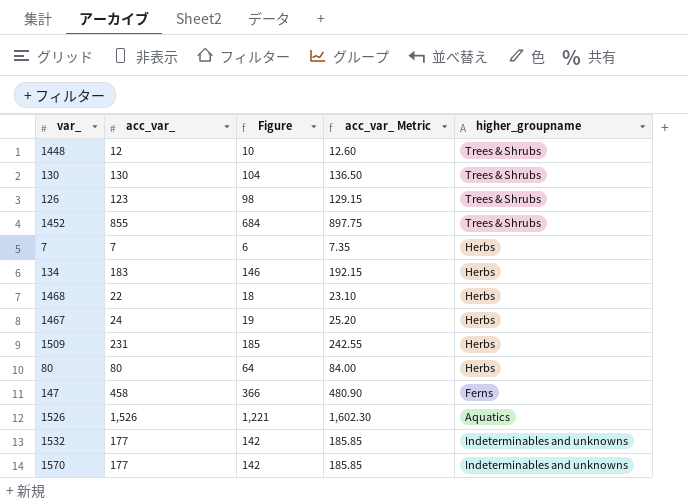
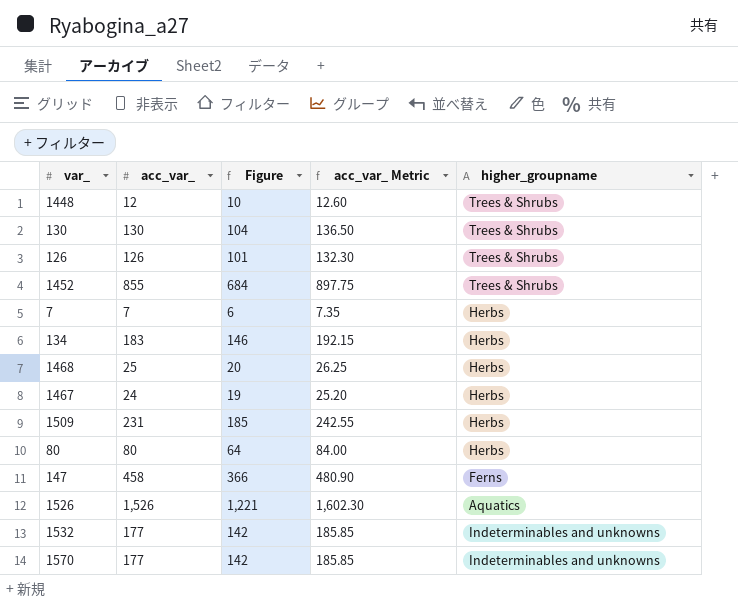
126 | acc_var_: 123 -> 126
126 | Figure: 98 -> 101
126 | acc_var_ Metric: 129.15 -> 132.30
1468 | acc_var_: 22 -> 25
1468 | Figure: 18 -> 20
1468 | acc_var_ Metric: 23.10 -> 26.25

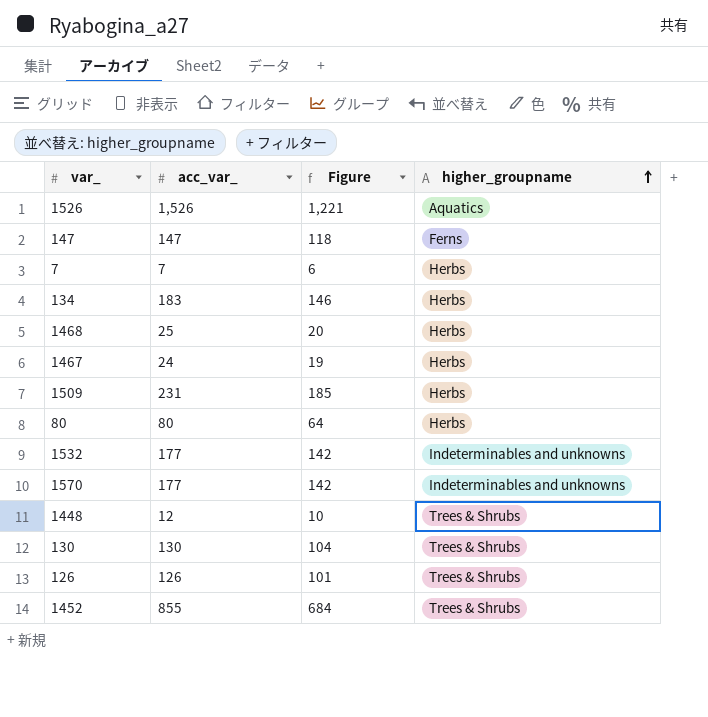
row order: none -> higher_groupname ascending
column acc_var_ Metric | formula: [acc_var_] * 1.05 -> none
147 | acc_var_: 458 -> 147
147 | Figure: 366 -> 118

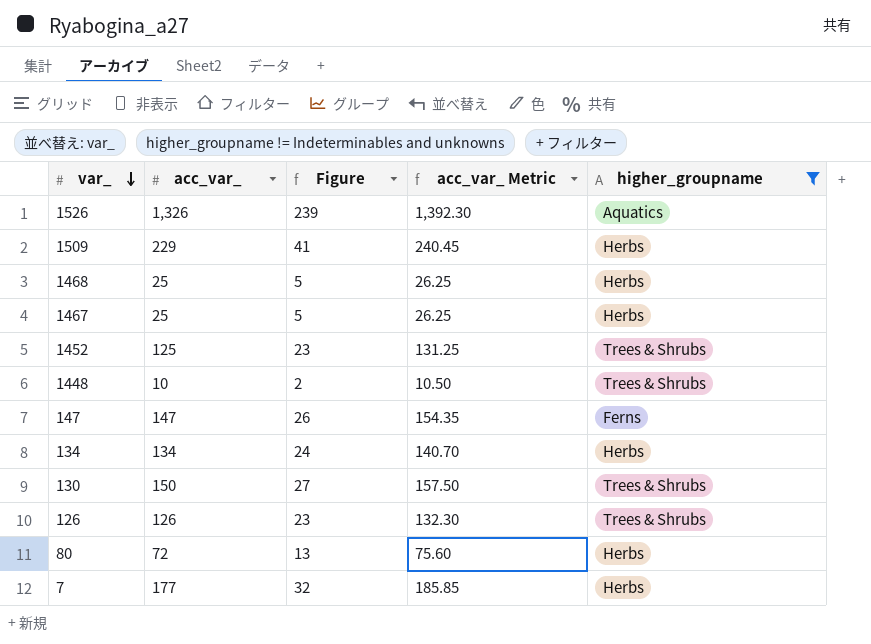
filter: none -> higher_groupname != Indeterminables and unknowns
row order: higher_groupname ascending -> var_ descending
column Figure | formula: [acc_var_] * 0.8 -> [acc_var_] * 0.18
column acc_var_ Metric | formula: none -> [acc_var_] * 1.05
1526 | acc_var_: 1,526 -> 1,326
1509 | acc_var_: 231 -> 229
1467 | acc_var_: 24 -> 25
1452 | acc_var_: 855 -> 125
1448 | acc_var_: 12 -> 10
134 | acc_var_: 183 -> 134
130 | acc_var_: 130 -> 150
80 | acc_var_: 80 -> 72
7 | acc_var_: 7 -> 177

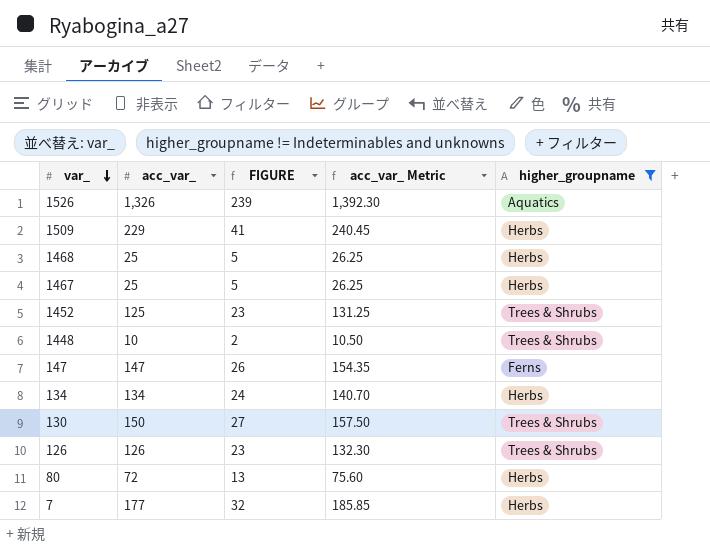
column name: Figure -> FIGURE

